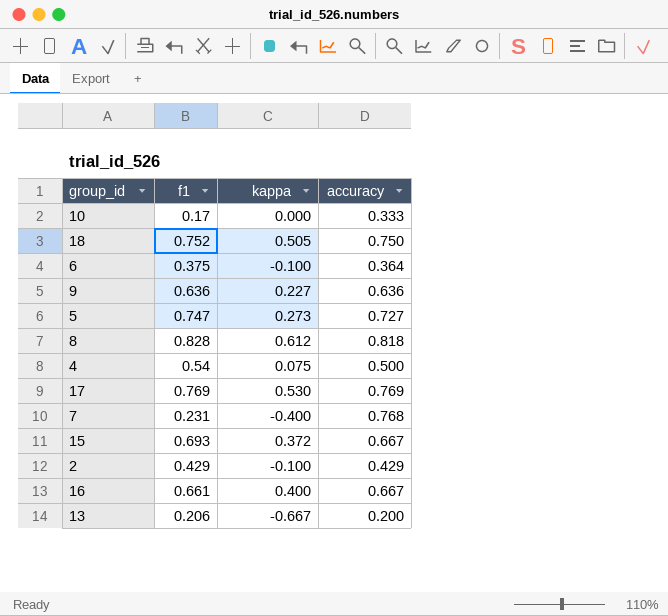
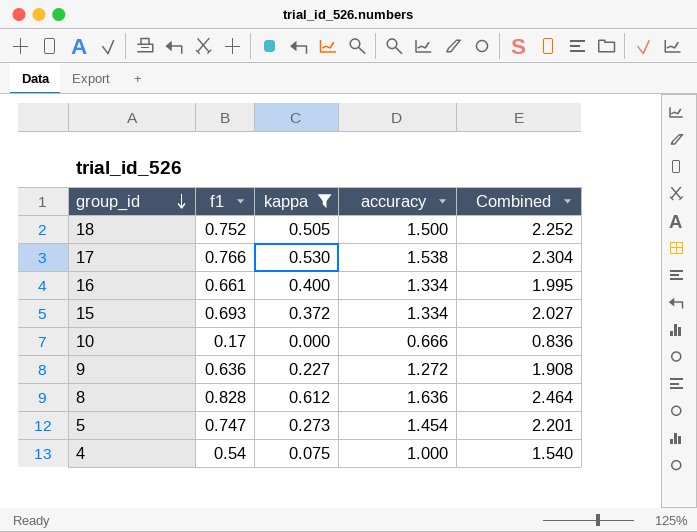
filter: none -> kappa >= 0.000
row order: none -> group_id descending
column Combined | formula: none -> [f1] + [accuracy]
18 | accuracy: 0.750 -> 1.500
17 | f1: 0.769 -> 0.766
17 | accuracy: 0.769 -> 1.538
16 | accuracy: 0.667 -> 1.334
15 | accuracy: 0.667 -> 1.334
10 | accuracy: 0.333 -> 0.666
9 | accuracy: 0.636 -> 1.272
8 | accuracy: 0.818 -> 1.636
5 | accuracy: 0.727 -> 1.454
4 | accuracy: 0.500 -> 1.000

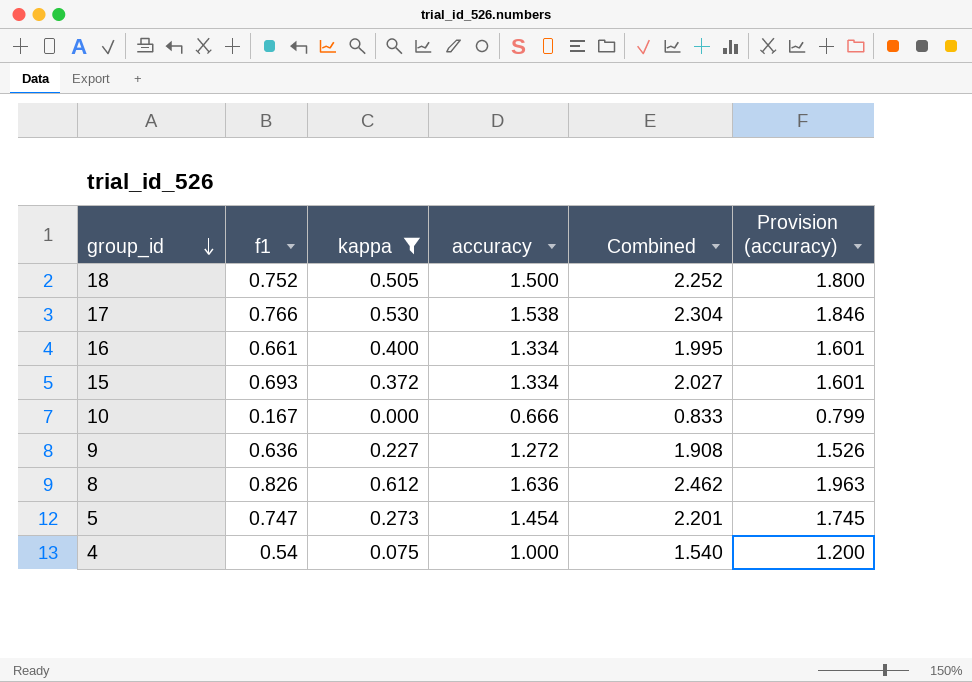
column Provision (accuracy) | formula: none -> [accuracy] * 1.2
10 | f1: 0.17 -> 0.167
10 | Combined: 0.836 -> 0.833
8 | f1: 0.828 -> 0.826
8 | Combined: 2.464 -> 2.462

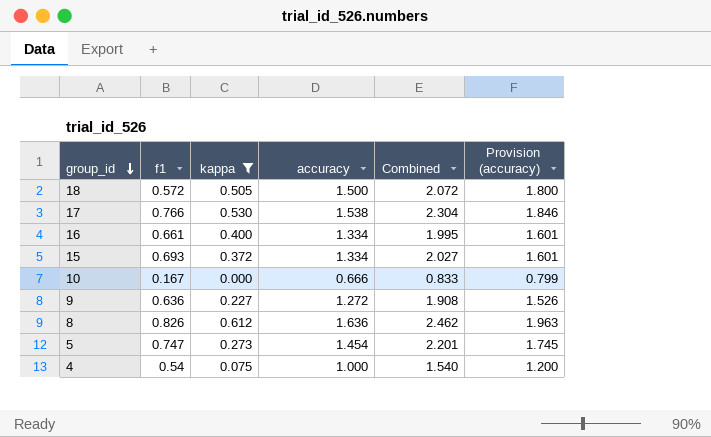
18 | f1: 0.752 -> 0.572
18 | Combined: 2.252 -> 2.072

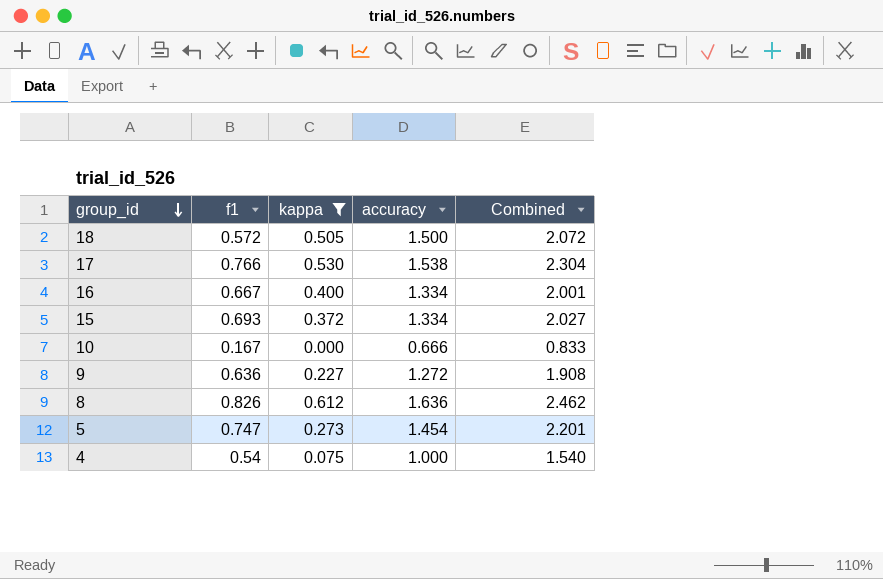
column Provision (accuracy) | formula: [accuracy] * 1.2 -> none
16 | f1: 0.661 -> 0.667
16 | Combined: 1.995 -> 2.001

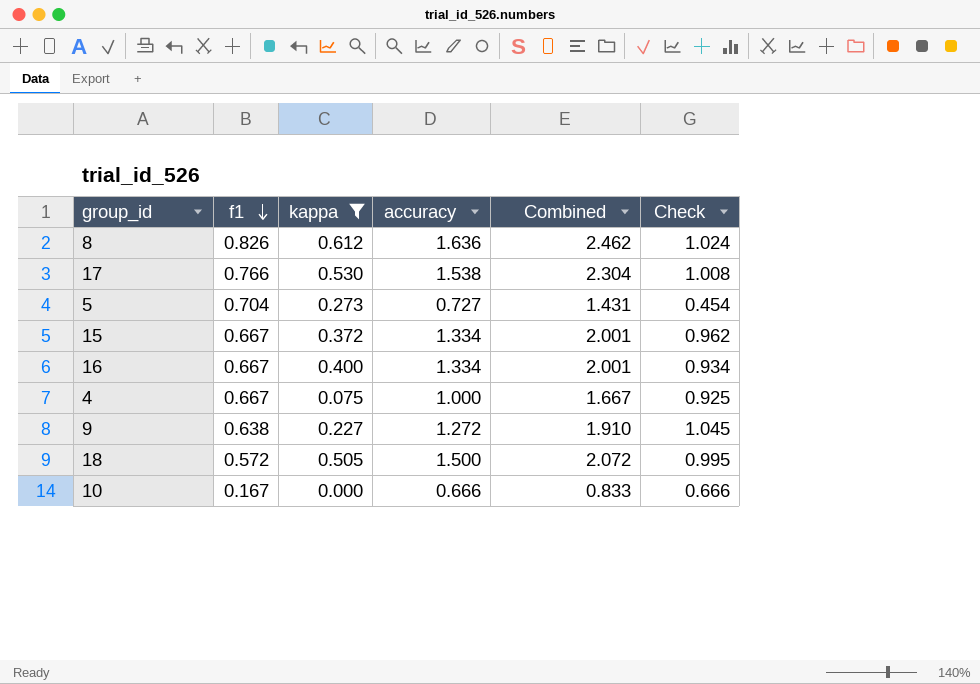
row order: group_id descending -> f1 descending
column Check | formula: none -> [accuracy] - [kappa]
5 | f1: 0.747 -> 0.704
5 | accuracy: 1.454 -> 0.727
5 | Combined: 2.201 -> 1.431
15 | f1: 0.693 -> 0.667
15 | Combined: 2.027 -> 2.001
4 | f1: 0.54 -> 0.667
4 | Combined: 1.540 -> 1.667
9 | f1: 0.636 -> 0.638
9 | Combined: 1.908 -> 1.910

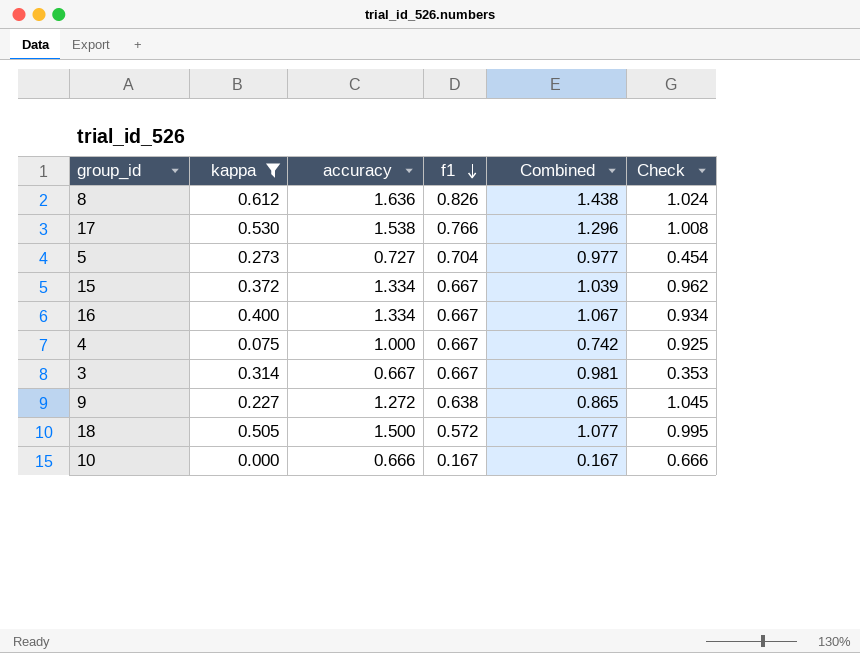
column f1 | position: 2 -> 4
column Combined | formula: [f1] + [accuracy] -> [kappa] + [f1]
row 3: none -> 0.314 | 0.667 | 0.667 | 0.981 | 0.353

